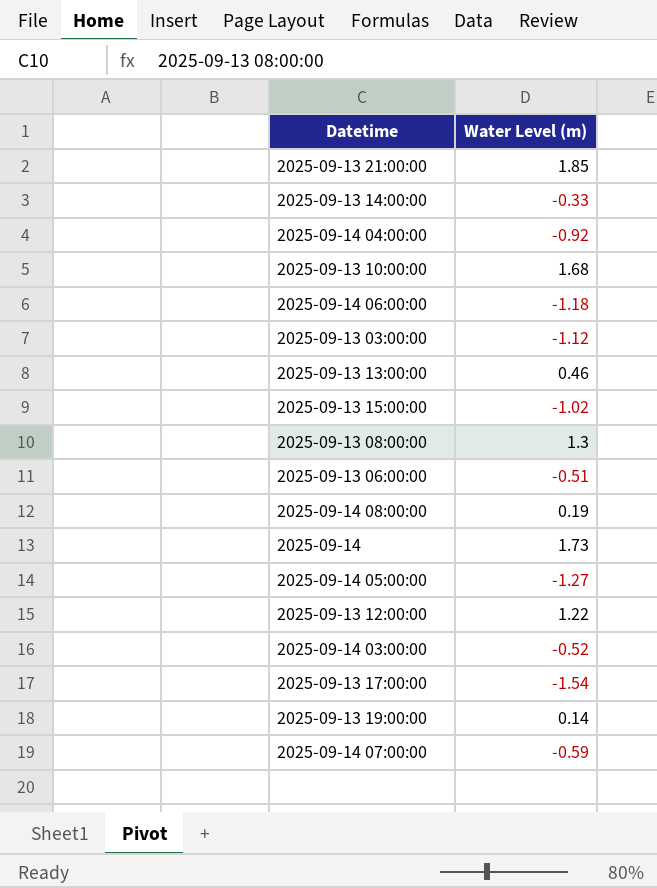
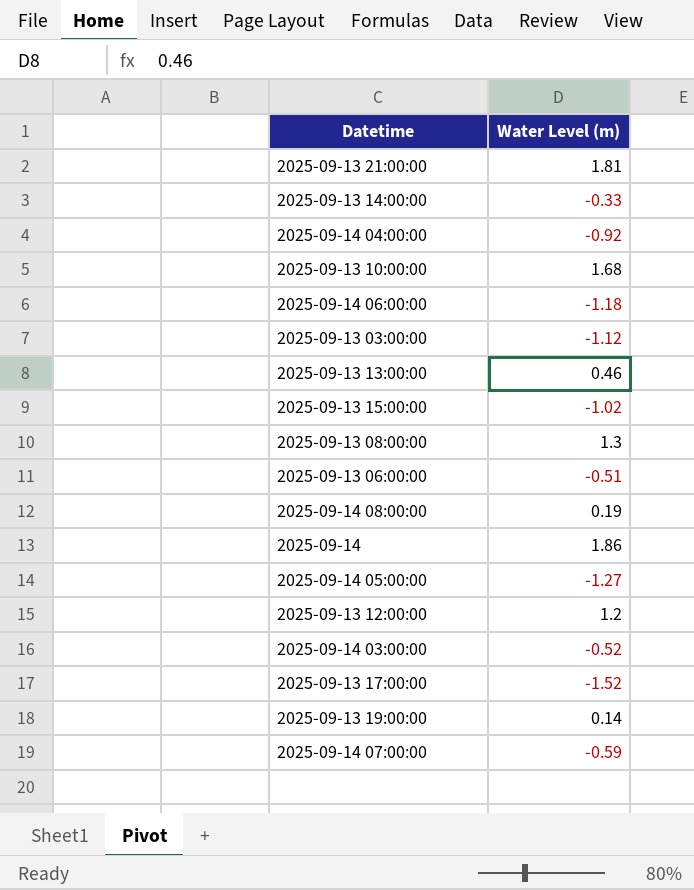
2025-09-13 21:00:00 | Water Level (m): 1.85 -> 1.81
2025-09-14 | Water Level (m): 1.73 -> 1.86
2025-09-13 12:00:00 | Water Level (m): 1.22 -> 1.2
2025-09-13 17:00:00 | Water Level (m): -1.54 -> -1.52

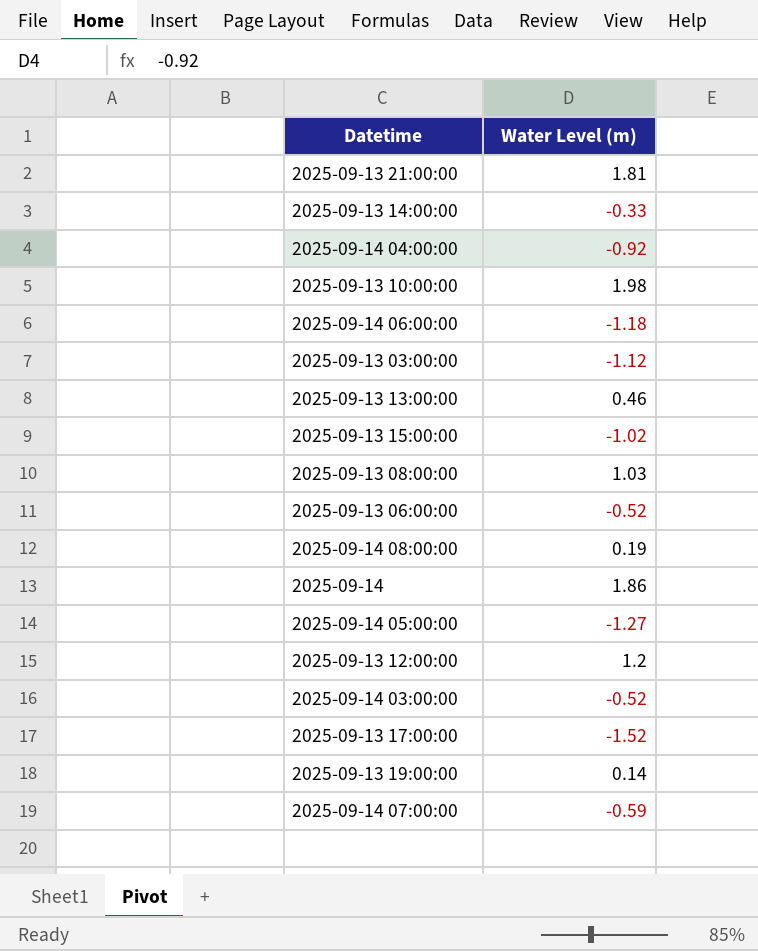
2025-09-13 10:00:00 | Water Level (m): 1.68 -> 1.98
2025-09-13 08:00:00 | Water Level (m): 1.3 -> 1.03
2025-09-13 06:00:00 | Water Level (m): -0.51 -> -0.52

